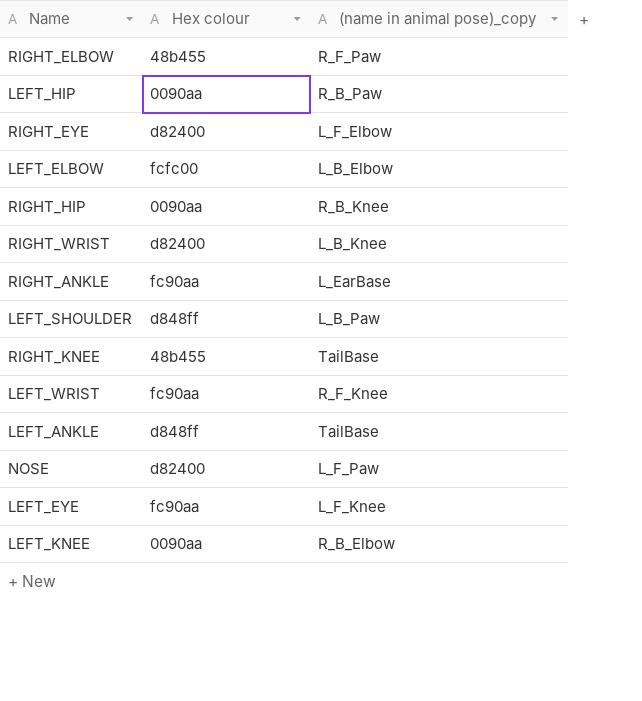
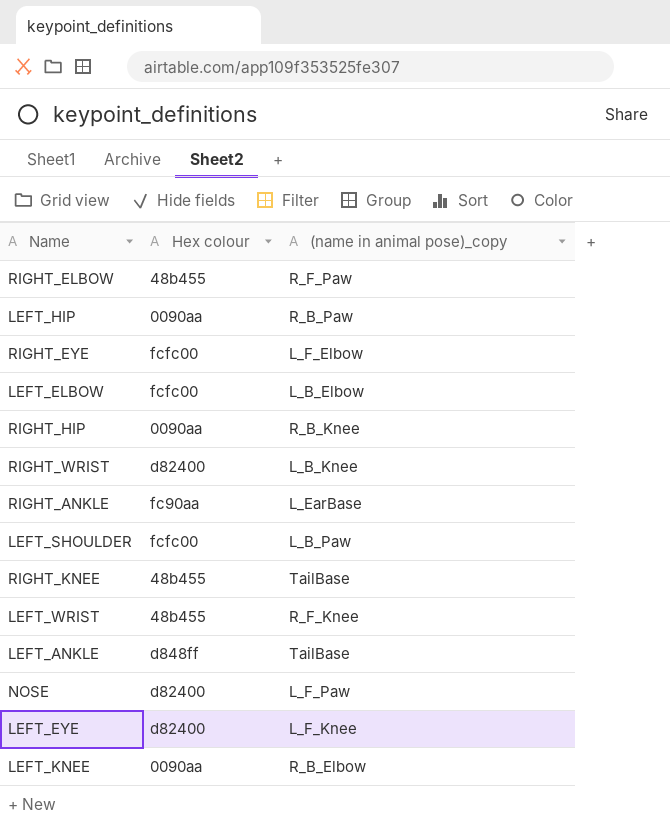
RIGHT_EYE | Hex colour: d82400 -> fcfc00
LEFT_SHOULDER | Hex colour: d848ff -> fcfc00
LEFT_WRIST | Hex colour: fc90aa -> 48b455
LEFT_EYE | Hex colour: fc90aa -> d82400

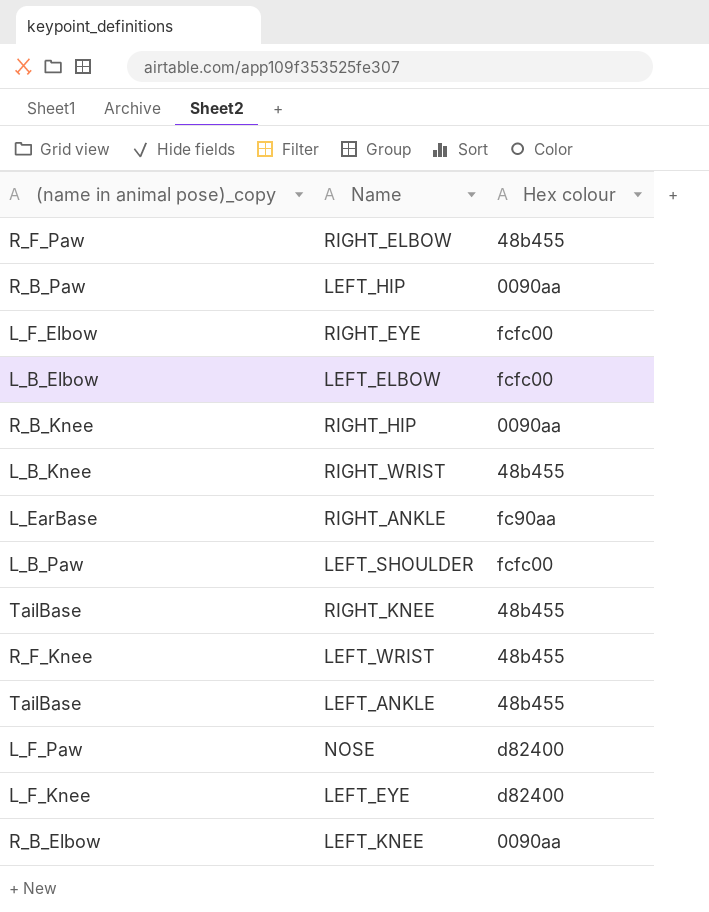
column (name in animal pose)_copy | position: 3 -> 1
RIGHT_WRIST | Hex colour: d82400 -> 48b455
LEFT_ANKLE | Hex colour: d848ff -> 48b455

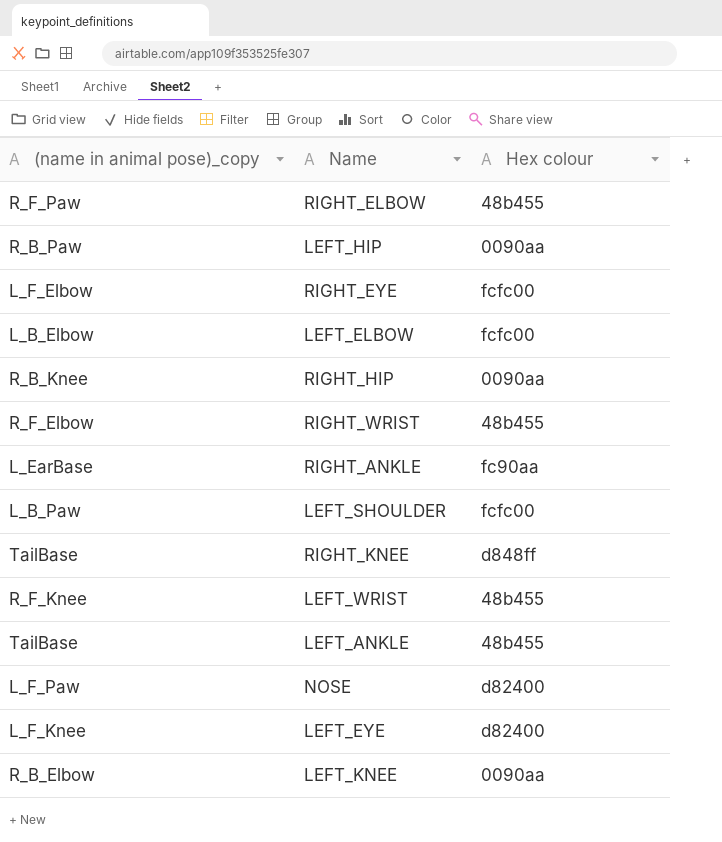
RIGHT_WRIST | (name in animal pose)_copy: L_B_Knee -> R_F_Elbow
RIGHT_KNEE | Hex colour: 48b455 -> d848ff

